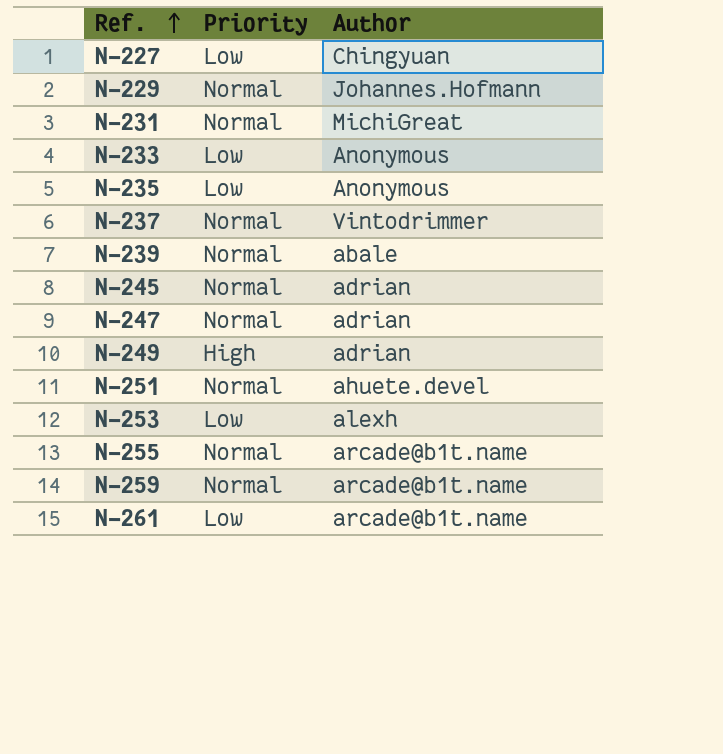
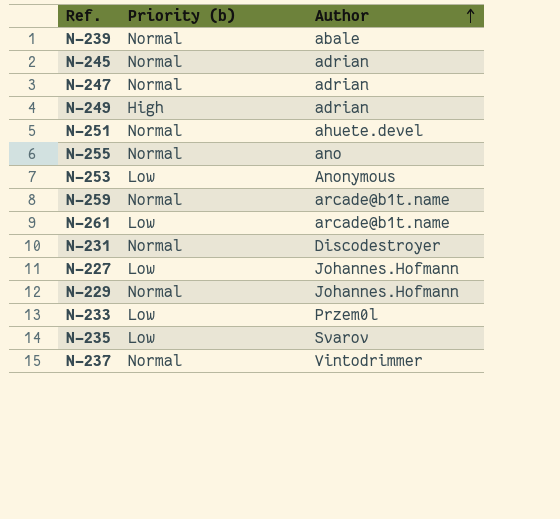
row order: Ref. ascending -> Author ascending
column name: Priority -> Priority (b)
N-255 | Author: arcade@b1t.name -> ano
N-253 | Author: alexh -> Anonymous
N-231 | Author: MichiGreat -> Discodestroyer
N-227 | Author: Chingyuan -> Johannes.Hofmann
N-233 | Author: Anonymous -> Przem0l
N-235 | Author: Anonymous -> Svarov

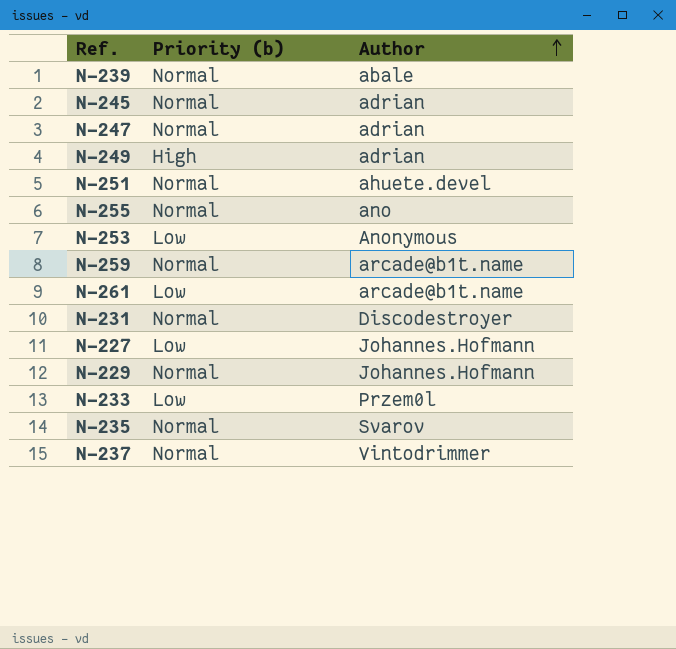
N-235 | Priority (b): Low -> Normal

